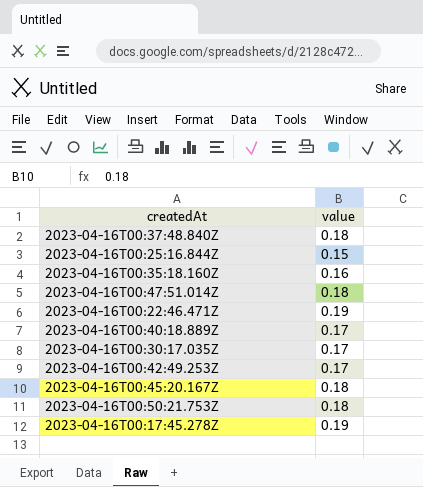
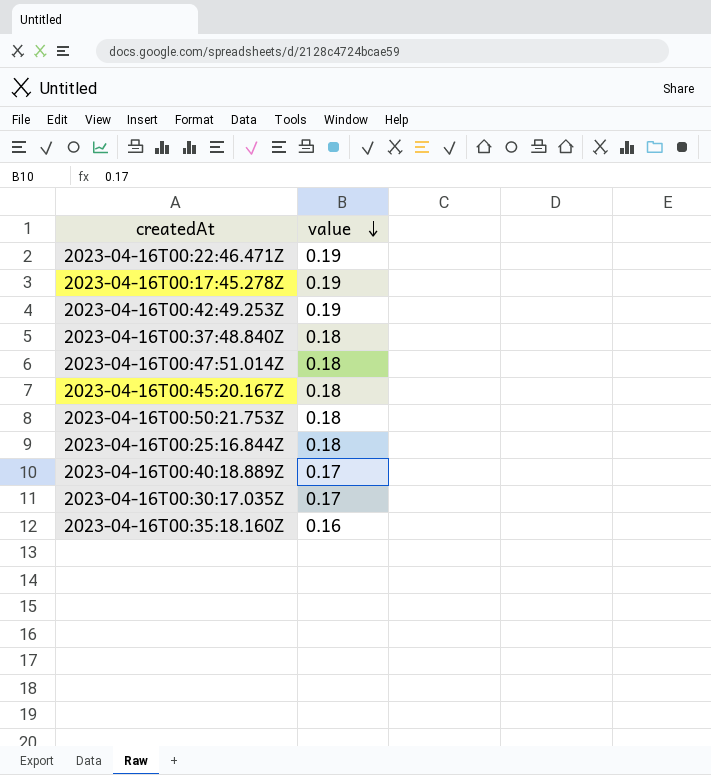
row order: none -> value descending
2023-04-16T00:42:49.253Z | value: 0.17 -> 0.19
2023-04-16T00:25:16.844Z | value: 0.15 -> 0.18

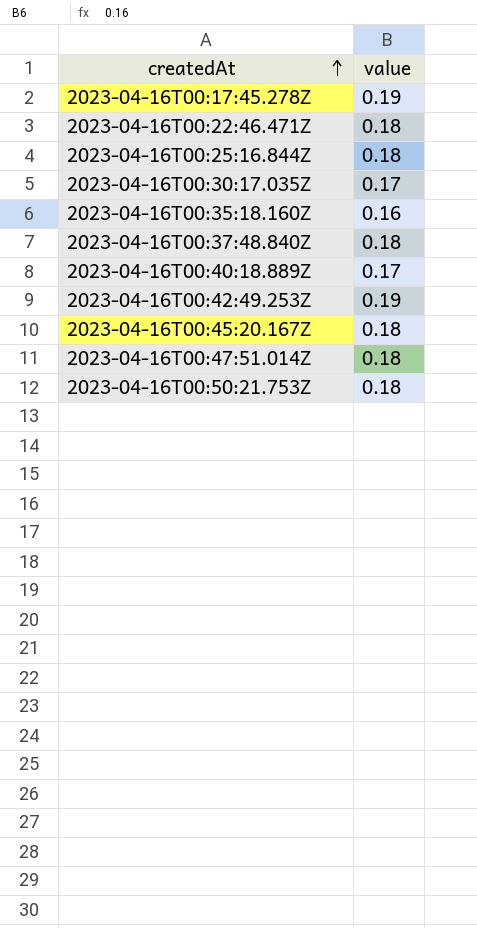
row order: value descending -> createdAt ascending
2023-04-16T00:22:46.471Z | value: 0.19 -> 0.18

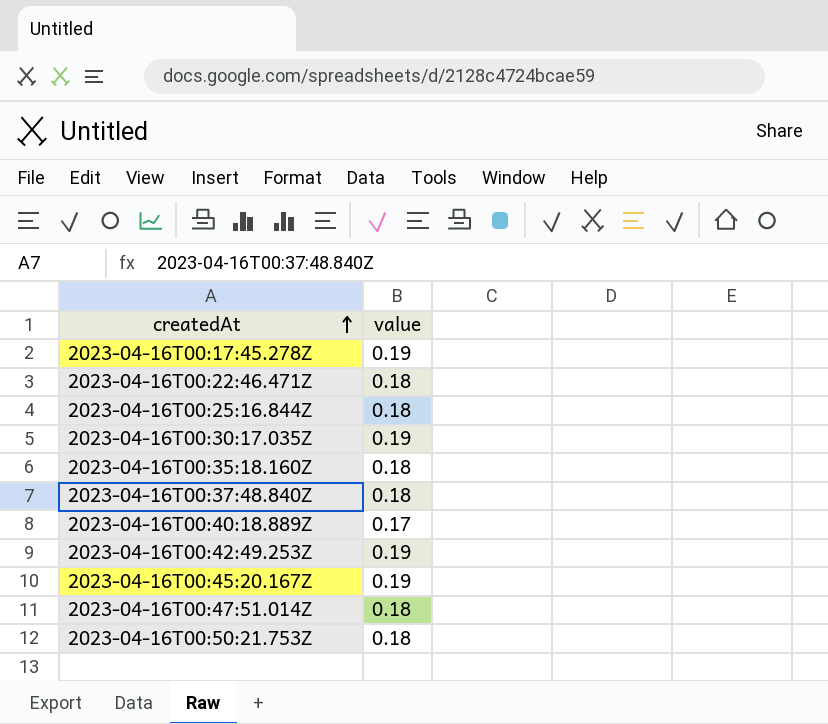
2023-04-16T00:30:17.035Z | value: 0.17 -> 0.19
2023-04-16T00:35:18.160Z | value: 0.16 -> 0.18
2023-04-16T00:45:20.167Z | value: 0.18 -> 0.19

